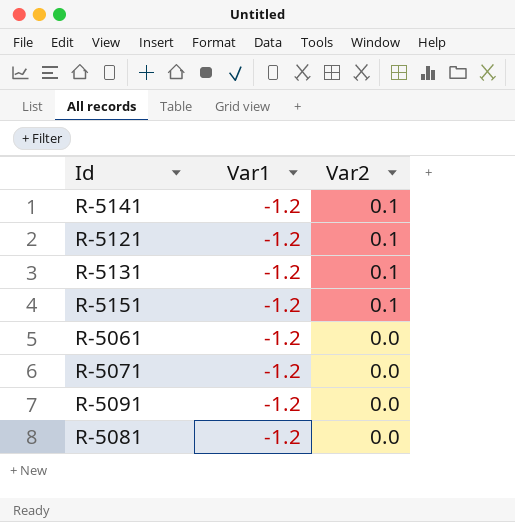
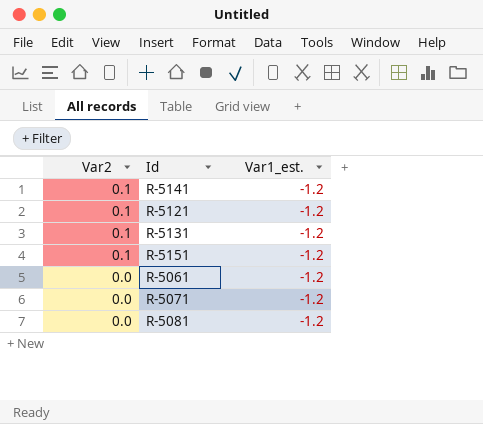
column Var2 | position: 3 -> 1
column name: Var1 -> Var1_est.
row R-5091: -1.2 | 0.0 -> none

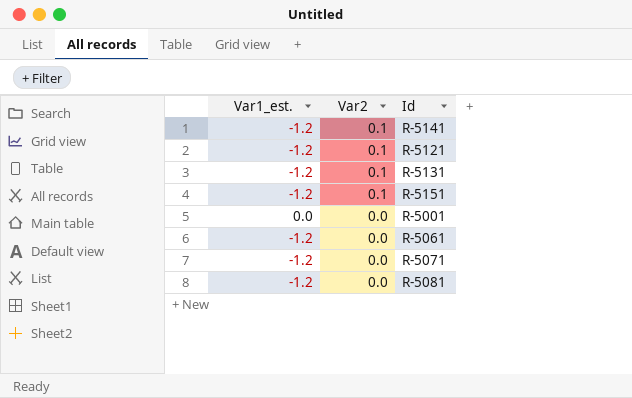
column Var1_est. | position: 3 -> 1
row R-5001: none -> 0.0 | 0.0

